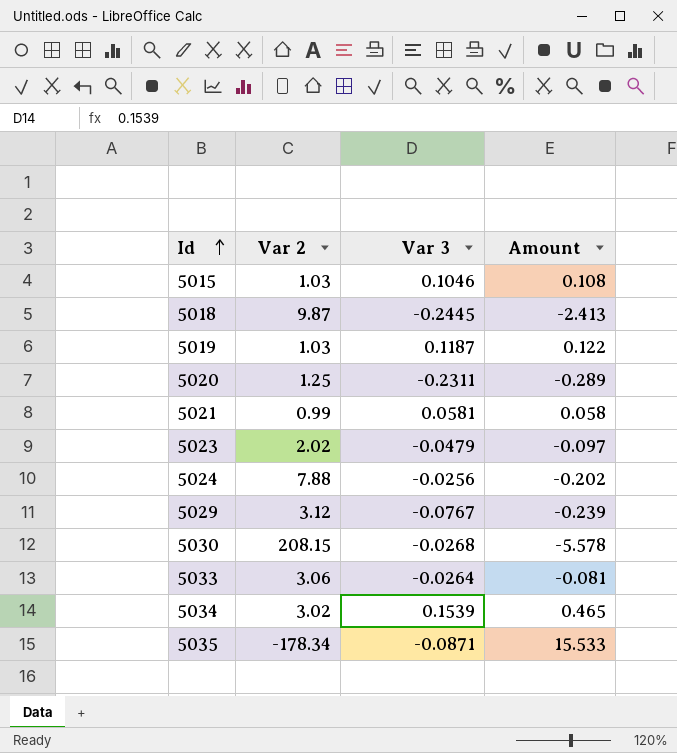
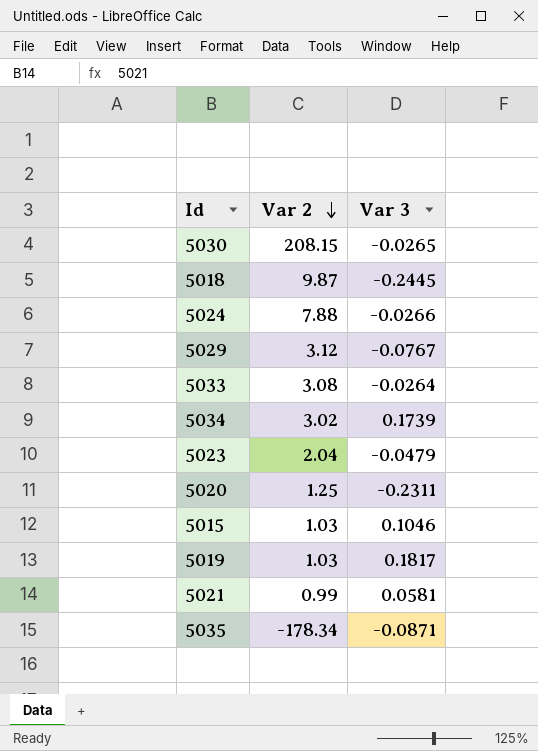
row order: Id ascending -> Var 2 descending
column Amount | formula: [Var 2] * [Var 3] -> none
5030 | Var 3: -0.0268 -> -0.0265
5024 | Var 3: -0.0256 -> -0.0266
5033 | Var 2: 3.06 -> 3.08
5034 | Var 3: 0.1539 -> 0.1739
5023 | Var 2: 2.02 -> 2.04
5019 | Var 3: 0.1187 -> 0.1817

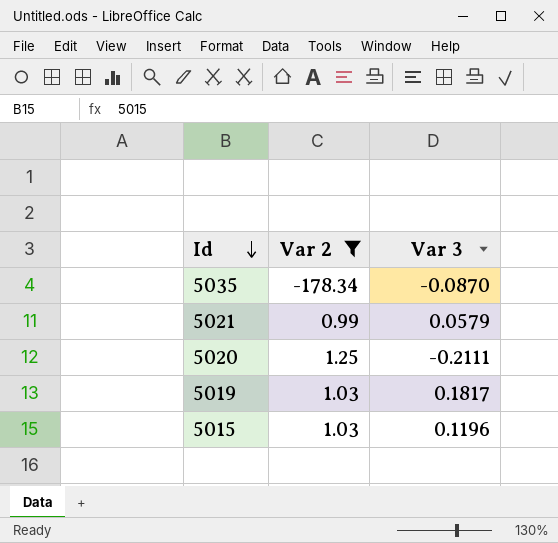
filter: none -> Var 2 <= 1.25
row order: Var 2 descending -> Id descending
5035 | Var 3: -0.0871 -> -0.0870
5021 | Var 3: 0.0581 -> 0.0579
5020 | Var 3: -0.2311 -> -0.2111
5015 | Var 3: 0.1046 -> 0.1196

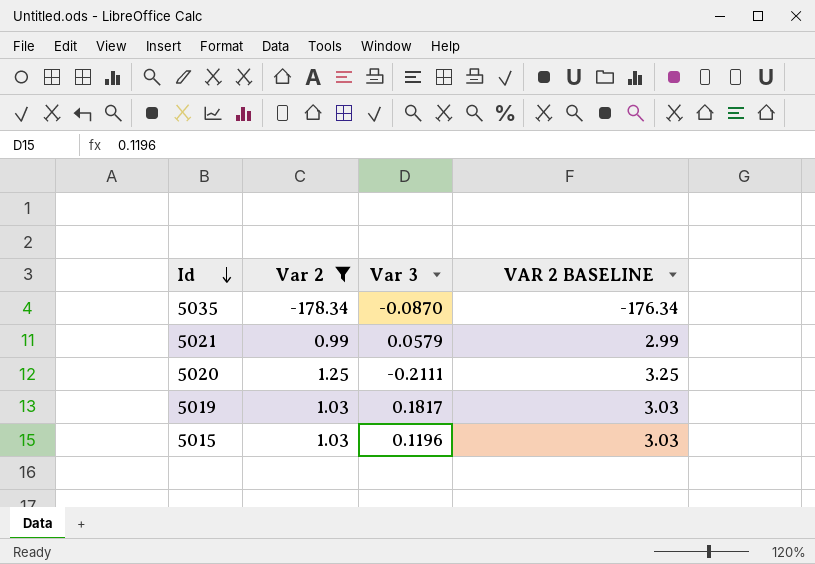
column VAR 2 BASELINE | formula: none -> [Var 2] + 2

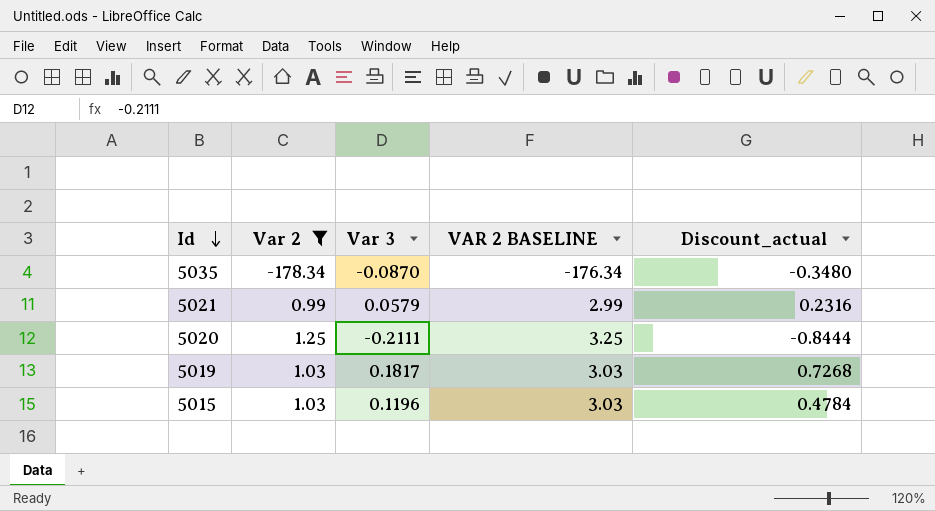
column Discount_actual | formula: none -> [Var 3] * 4

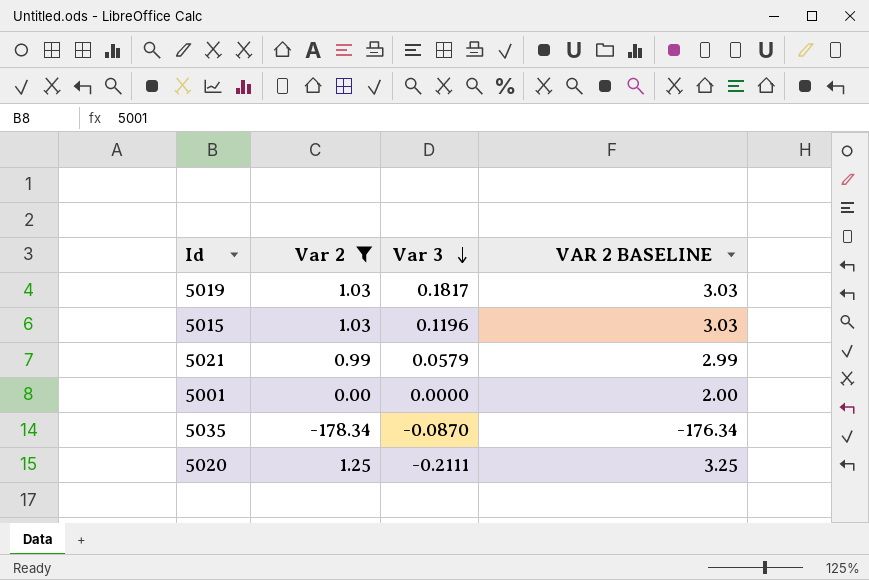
row order: Id descending -> Var 3 descending
column Discount_actual | formula: [Var 3] * 4 -> none
row 5001: none -> 0.00 | 0.0000 | 2.00

